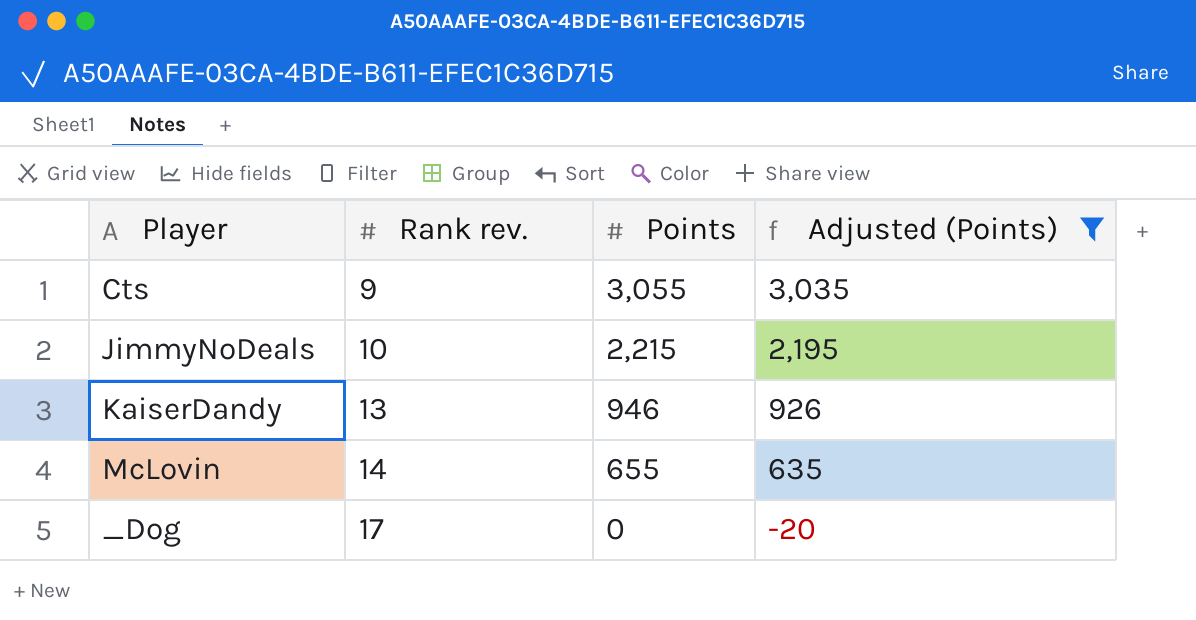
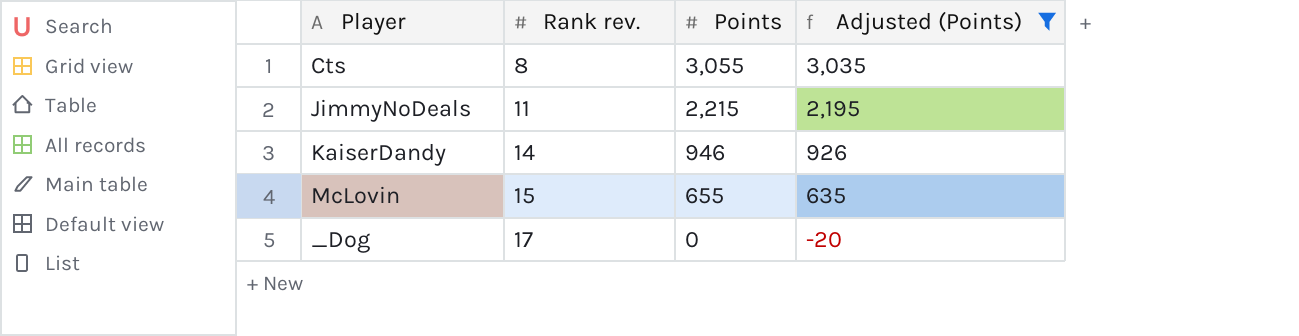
Cts | Rank rev.: 9 -> 8
JimmyNoDeals | Rank rev.: 10 -> 11
KaiserDandy | Rank rev.: 13 -> 14
McLovin | Rank rev.: 14 -> 15

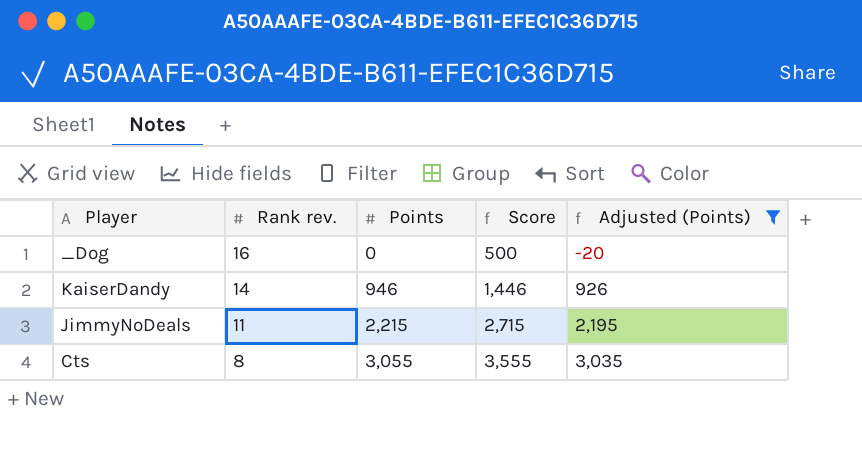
row order: Rank rev. ascending -> Rank rev. descending
column Score | formula: none -> [Points] + 500
row McLovin: 15 | 655 | 635 -> none
_Dog | Rank rev.: 17 -> 16

